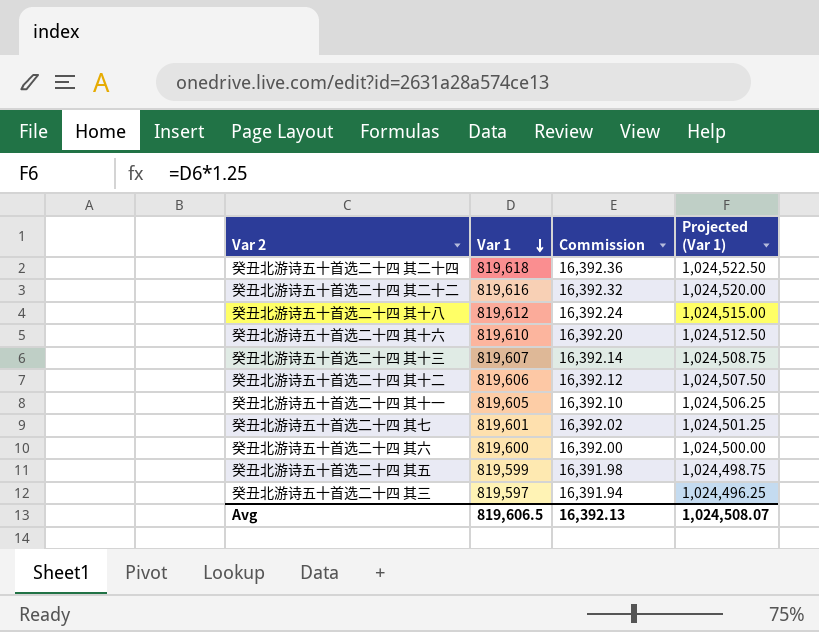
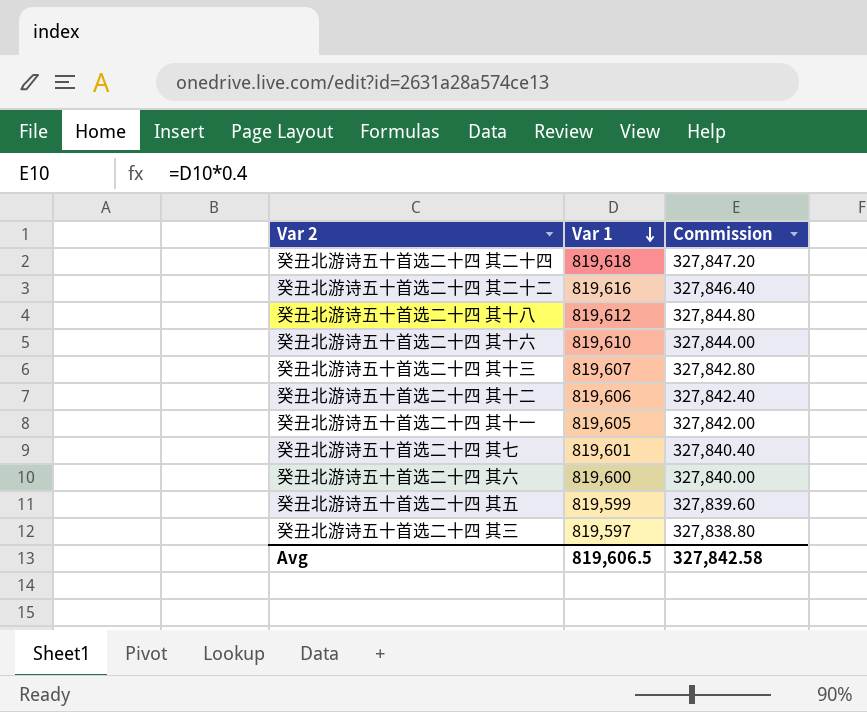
column Projected (Var 1) | formula: [Var 1] * 1.25 -> none
column Commission | formula: [Var 1] * 0.02 -> [Var 1] * 0.4
Avg | Commission: 16,392.13 -> 327,842.58

